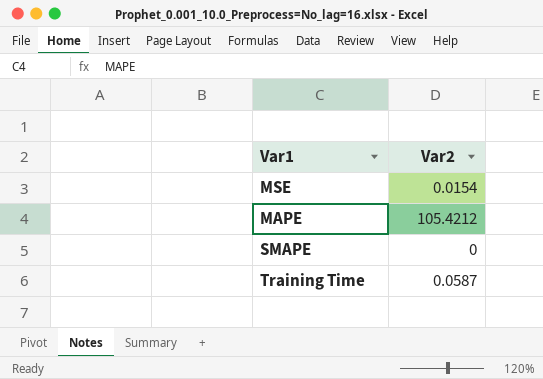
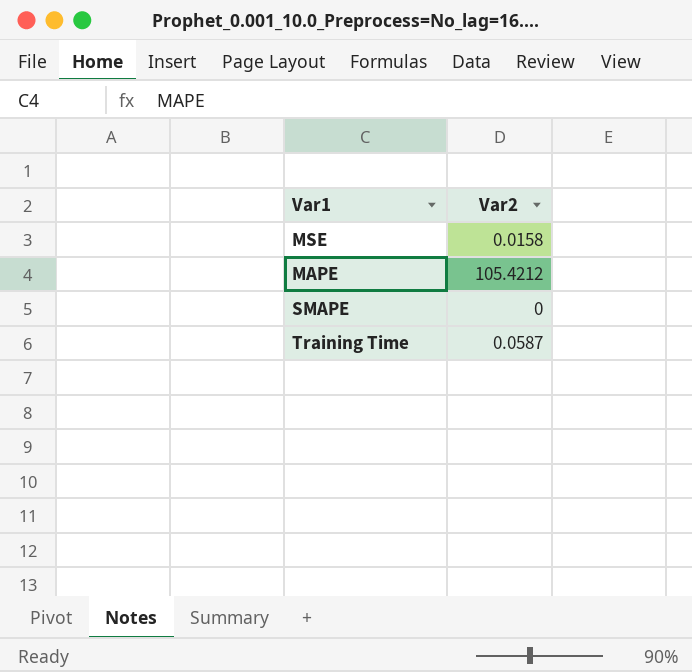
MSE | Var2: 0.0154 -> 0.0158

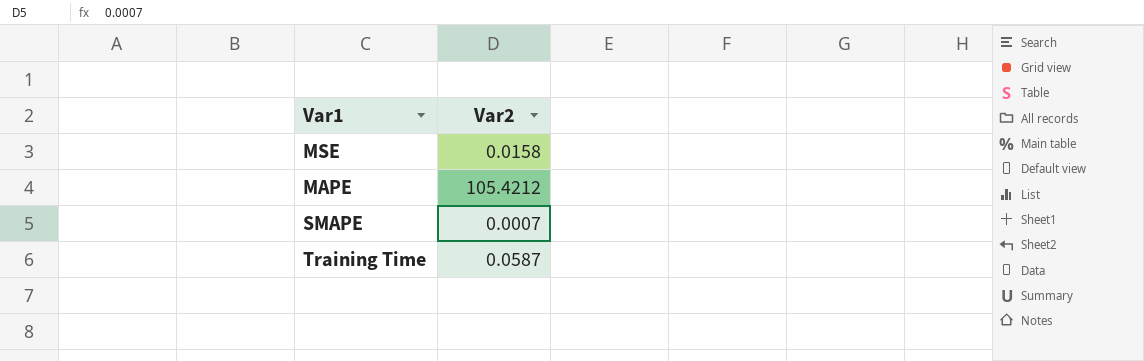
SMAPE | Var2: 0 -> 0.0007

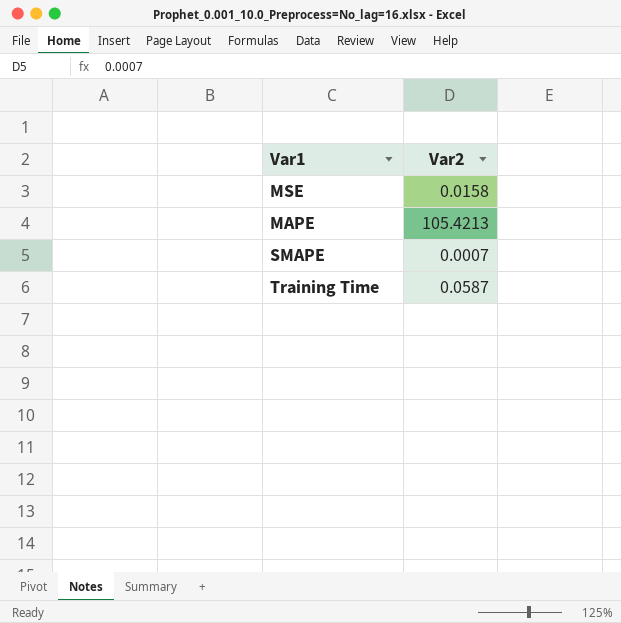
MAPE | Var2: 105.4212 -> 105.4213

